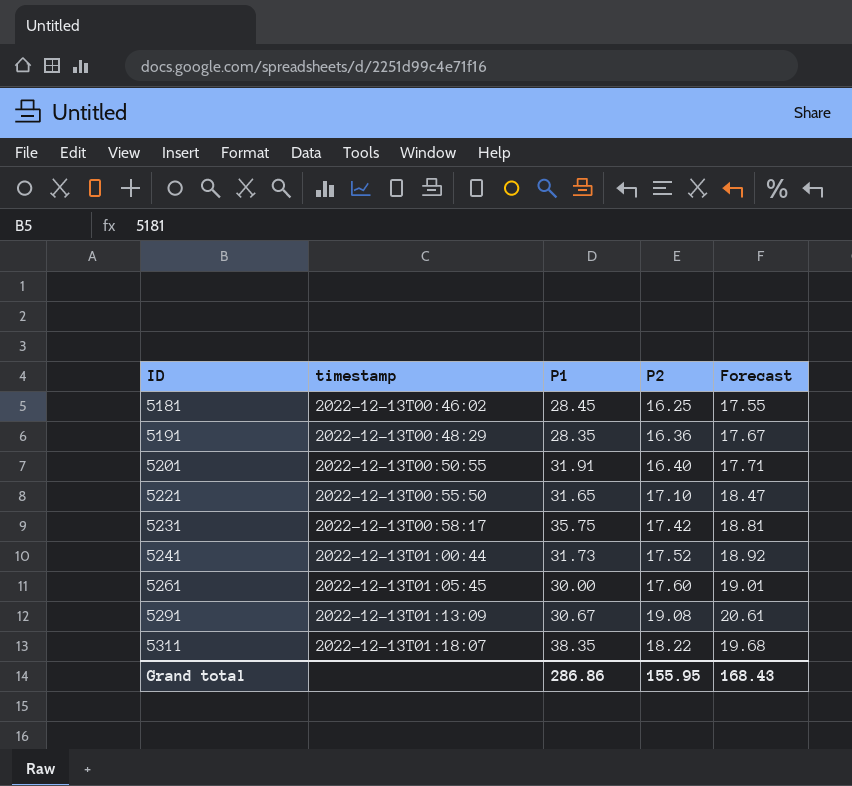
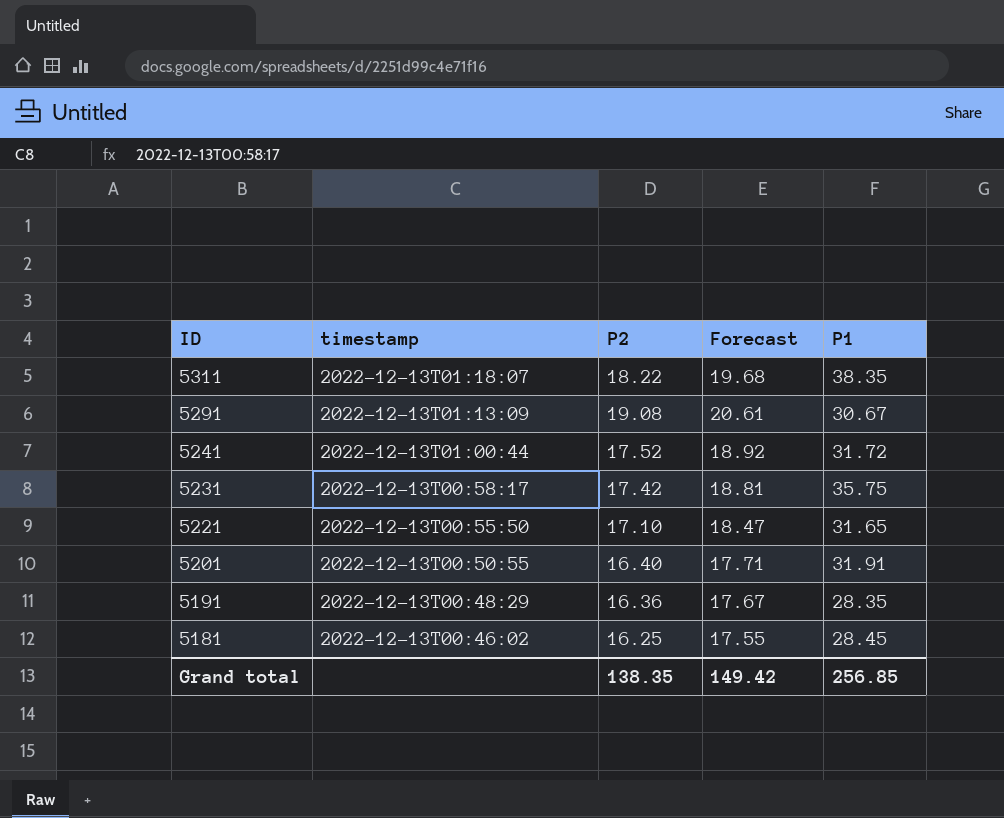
row order: ID ascending -> ID descending
column P1 | position: 3 -> 5
row 5261: 2022-12-13T01:05:45 | 30.00 | 17.60 | 19.01 -> none
5241 | P1: 31.73 -> 31.72
Grand total | P2: 155.95 -> 138.35
Grand total | Forecast: 168.43 -> 149.42
Grand total | P1: 286.86 -> 256.85

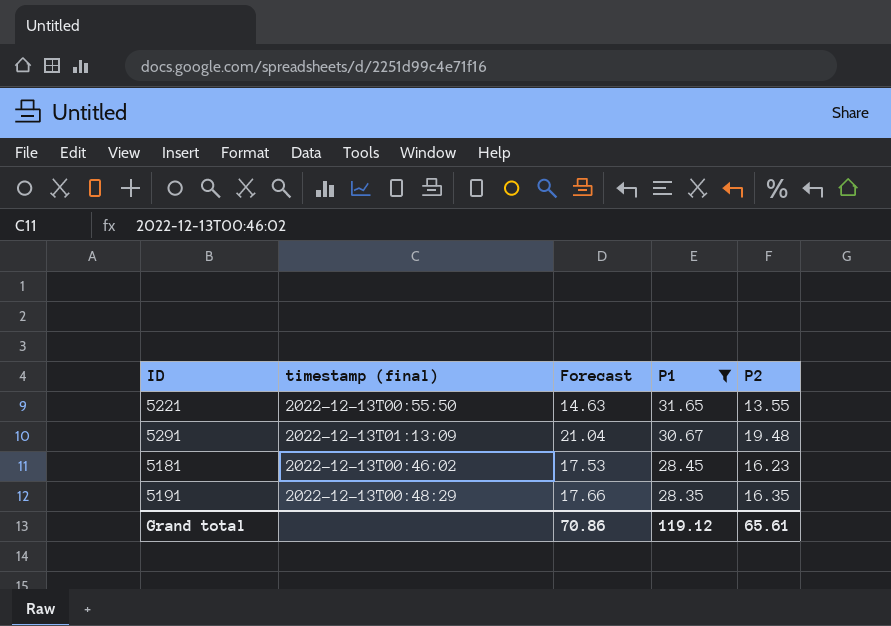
filter: none -> P1 <= 31.65
row order: ID descending -> P1 descending
column name: timestamp -> timestamp (final)
column P2 | position: 3 -> 5
5221 | Forecast: 18.47 -> 14.63
5221 | P2: 17.10 -> 13.55
5291 | Forecast: 20.61 -> 21.04
5291 | P2: 19.08 -> 19.48
5181 | Forecast: 17.55 -> 17.53
5181 | P2: 16.25 -> 16.23
5191 | Forecast: 17.67 -> 17.66
5191 | P2: 16.36 -> 16.35
Grand total | Forecast: 149.42 -> 70.86
Grand total | P1: 256.85 -> 119.12
Grand total | P2: 138.35 -> 65.61

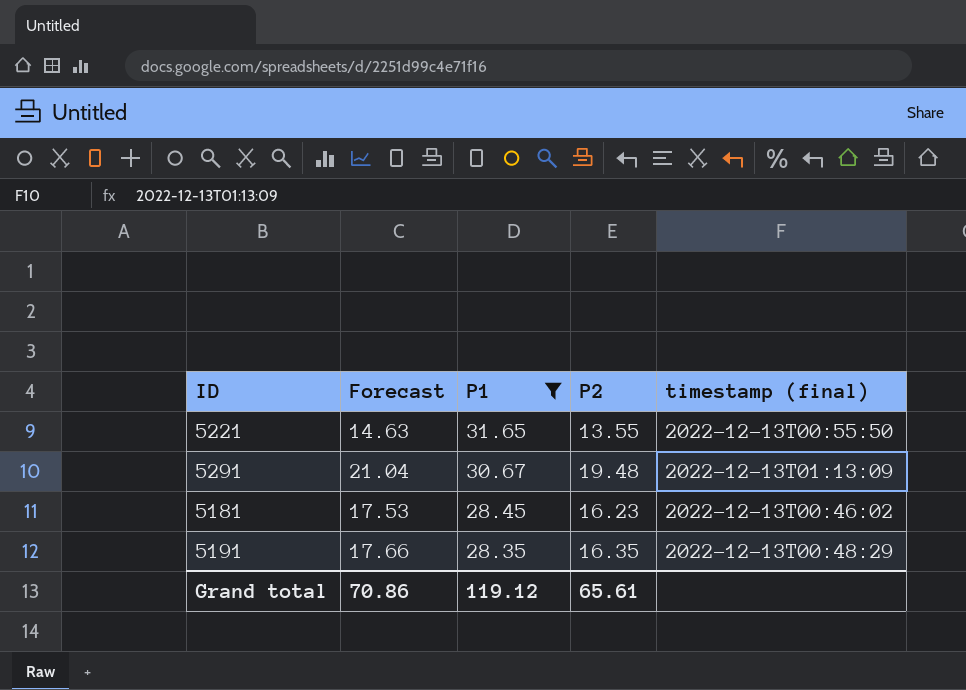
column timestamp (final) | position: 2 -> 5

